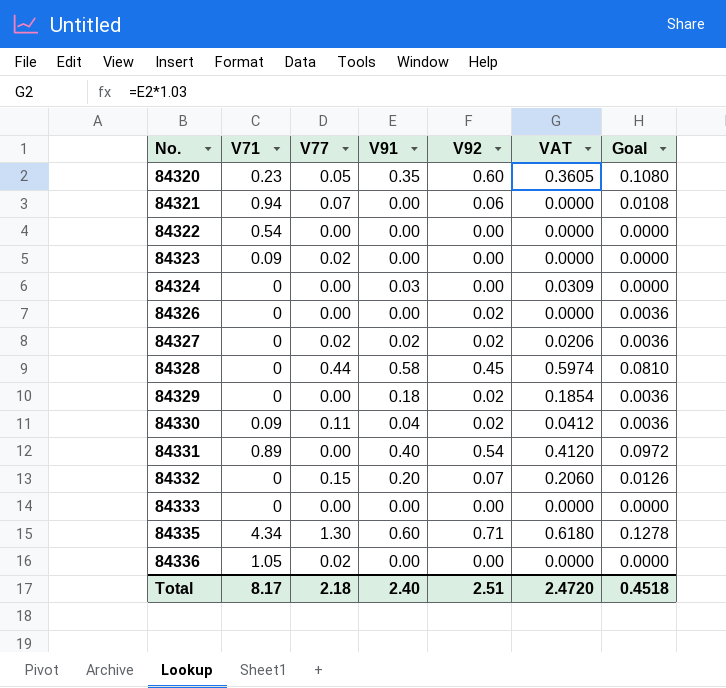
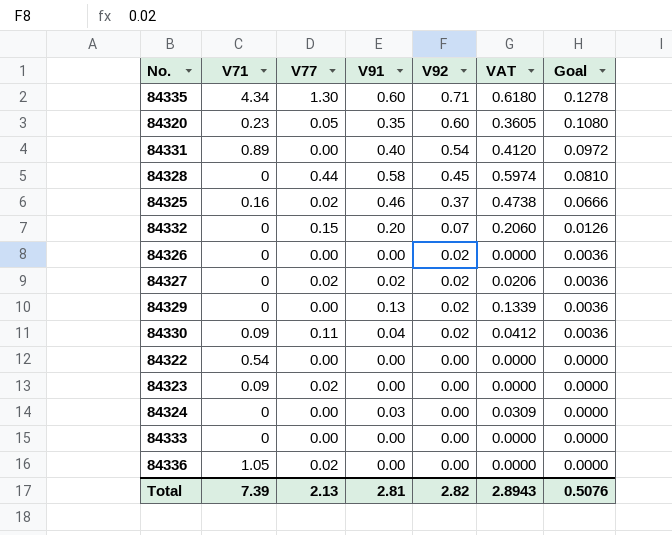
row order: No. ascending -> V92 descending
row 84321: 0.94 | 0.07 | 0.00 | 0.06 | 0.0000 | 0.0108 -> none
row 84325: none -> 0.16 | 0.02 | 0.46 | 0.37 | 0.4738 | 0.0666
84329 | V91: 0.18 -> 0.13
84329 | VAT: 0.1854 -> 0.1339
Total | V71: 8.17 -> 7.39
Total | V77: 2.18 -> 2.13
Total | V91: 2.40 -> 2.81
Total | V92: 2.51 -> 2.82
Total | VAT: 2.4720 -> 2.8943
Total | Goal: 0.4518 -> 0.5076

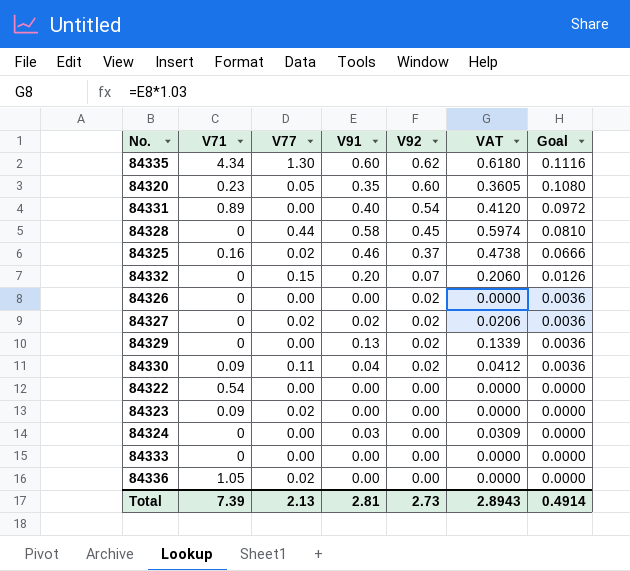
84335 | V92: 0.71 -> 0.62
84335 | Goal: 0.1278 -> 0.1116
Total | V92: 2.82 -> 2.73
Total | Goal: 0.5076 -> 0.4914

